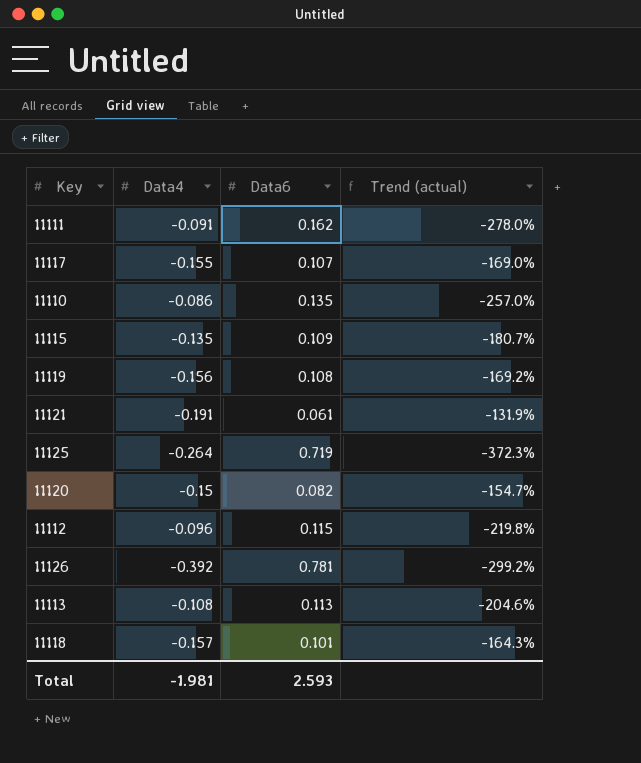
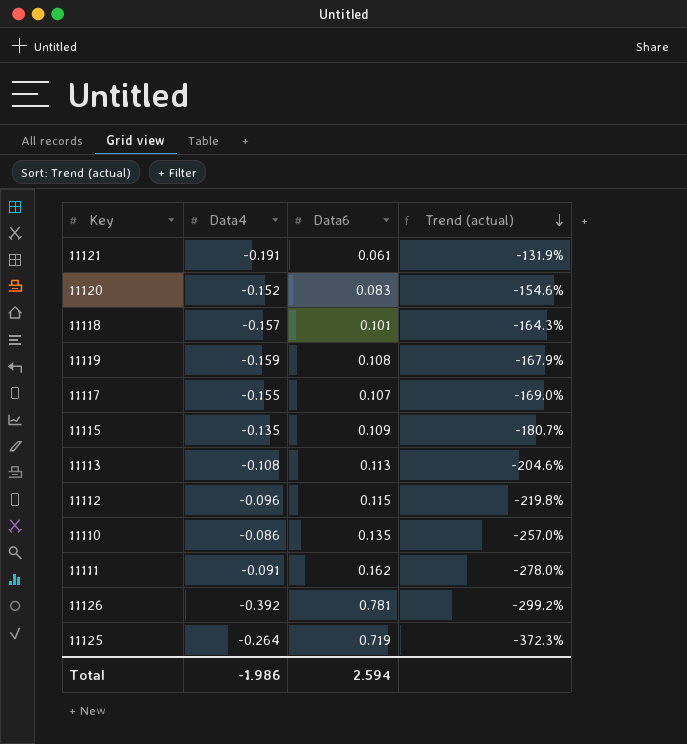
row order: none -> Trend (actual) descending
11120 | Data4: -0.15 -> -0.152
11120 | Data6: 0.082 -> 0.083
11120 | Trend (actual): -154.7% -> -154.6%
11119 | Data4: -0.156 -> -0.159
11119 | Trend (actual): -169.2% -> -167.9%
Total | Data4: -1.981 -> -1.986
Total | Data6: 2.593 -> 2.594

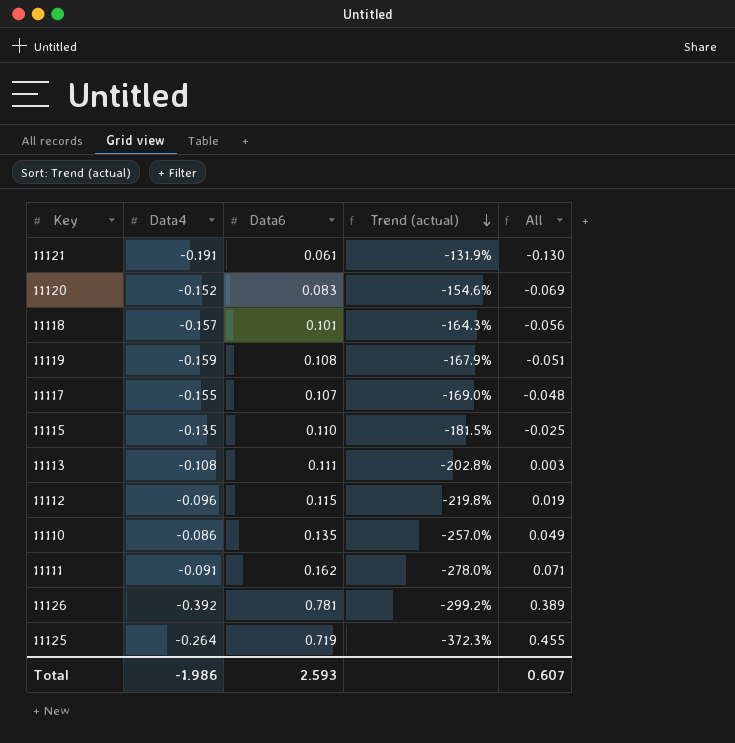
column All | formula: none -> [Data4] + [Data6]
11115 | Data6: 0.109 -> 0.110
11115 | Trend (actual): -180.7% -> -181.5%
11113 | Data6: 0.113 -> 0.111
11113 | Trend (actual): -204.6% -> -202.8%
Total | Data6: 2.594 -> 2.593

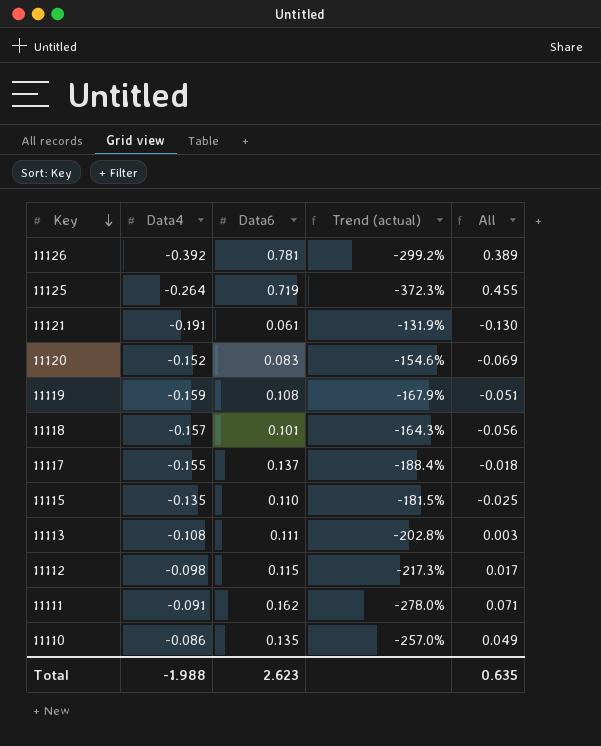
row order: Trend (actual) descending -> Key descending
11117 | Data6: 0.107 -> 0.137
11117 | Trend (actual): -169.0% -> -188.4%
11117 | All: -0.048 -> -0.018
11112 | Data4: -0.096 -> -0.098
11112 | Trend (actual): -219.8% -> -217.3%
11112 | All: 0.019 -> 0.017
Total | Data4: -1.986 -> -1.988
Total | Data6: 2.593 -> 2.623
Total | All: 0.607 -> 0.635

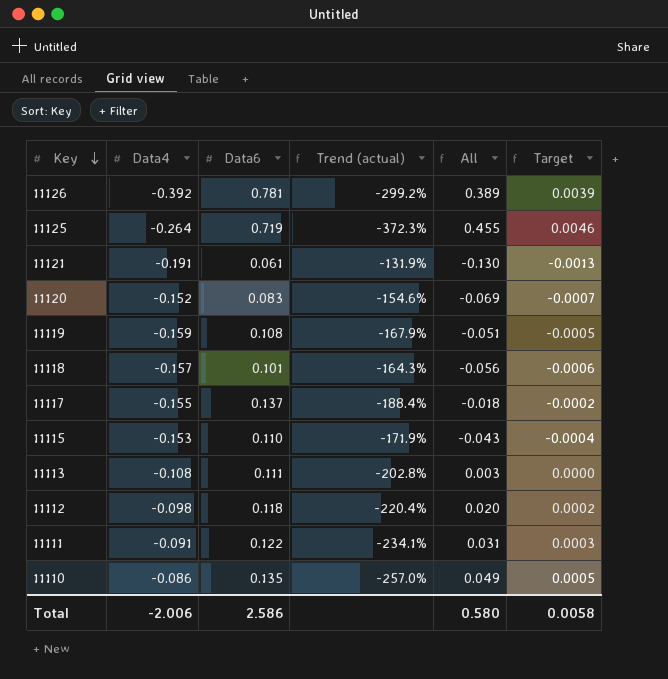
column Target | formula: none -> [All] * 0.01
11115 | Data4: -0.135 -> -0.153
11115 | Trend (actual): -181.5% -> -171.9%
11115 | All: -0.025 -> -0.043
11112 | Data6: 0.115 -> 0.118
11112 | Trend (actual): -217.3% -> -220.4%
11112 | All: 0.017 -> 0.020
11111 | Data6: 0.162 -> 0.122
11111 | Trend (actual): -278.0% -> -234.1%
11111 | All: 0.071 -> 0.031
Total | Data4: -1.988 -> -2.006
Total | Data6: 2.623 -> 2.586
Total | All: 0.635 -> 0.580

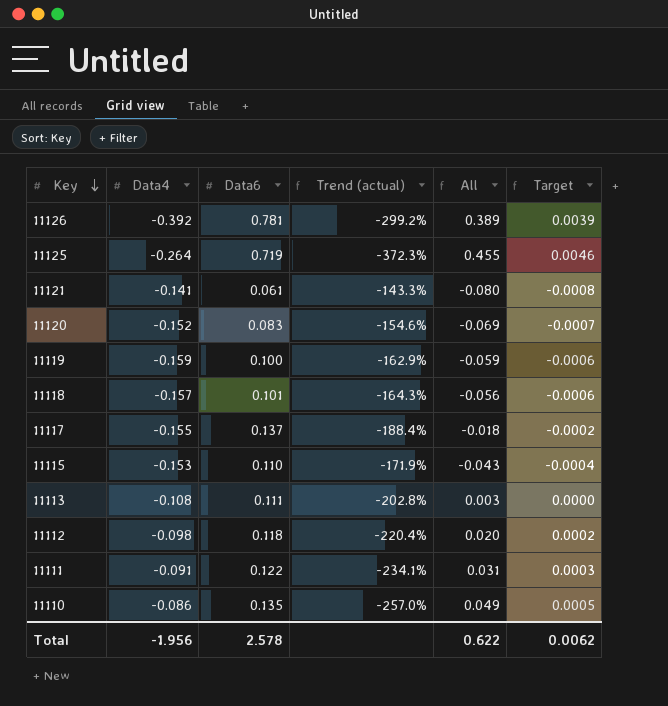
11121 | Data4: -0.191 -> -0.141
11121 | Trend (actual): -131.9% -> -143.3%
11121 | All: -0.130 -> -0.080
11121 | Target: -0.0013 -> -0.0008
11119 | Data6: 0.108 -> 0.100
11119 | Trend (actual): -167.9% -> -162.9%
11119 | All: -0.051 -> -0.059
11119 | Target: -0.0005 -> -0.0006
Total | Data4: -2.006 -> -1.956
Total | Data6: 2.586 -> 2.578
Total | All: 0.580 -> 0.622
Total | Target: 0.0058 -> 0.0062

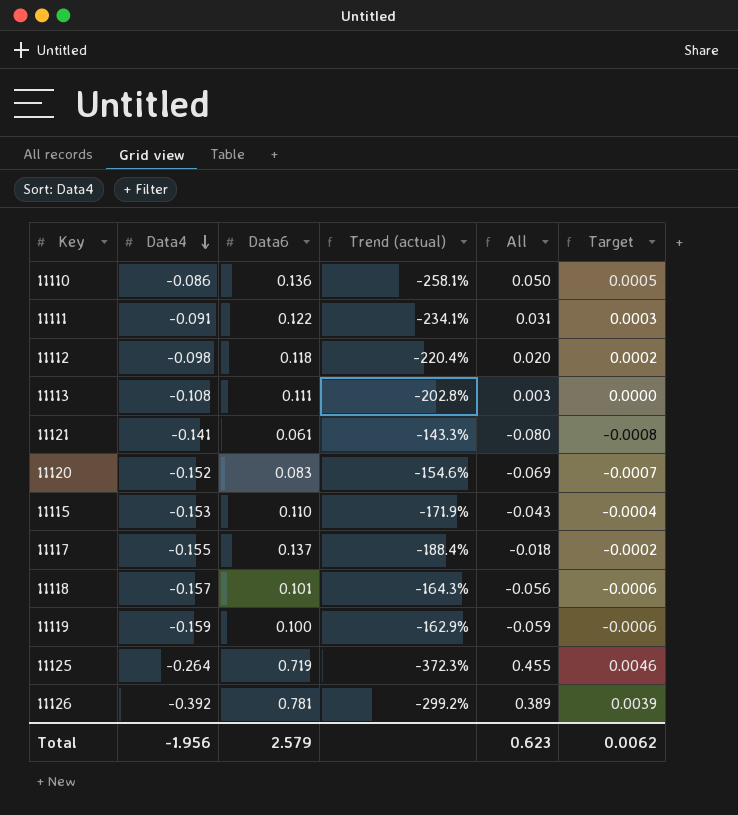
row order: Key descending -> Data4 descending
11110 | Data6: 0.135 -> 0.136
11110 | Trend (actual): -257.0% -> -258.1%
11110 | All: 0.049 -> 0.050
Total | Data6: 2.578 -> 2.579
Total | All: 0.622 -> 0.623

